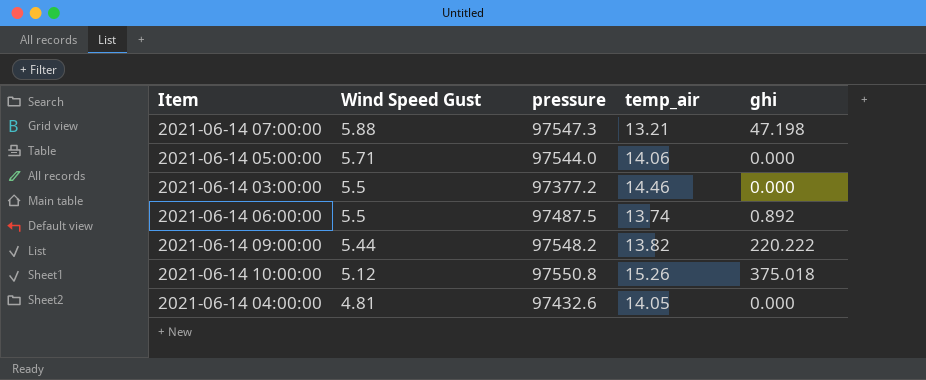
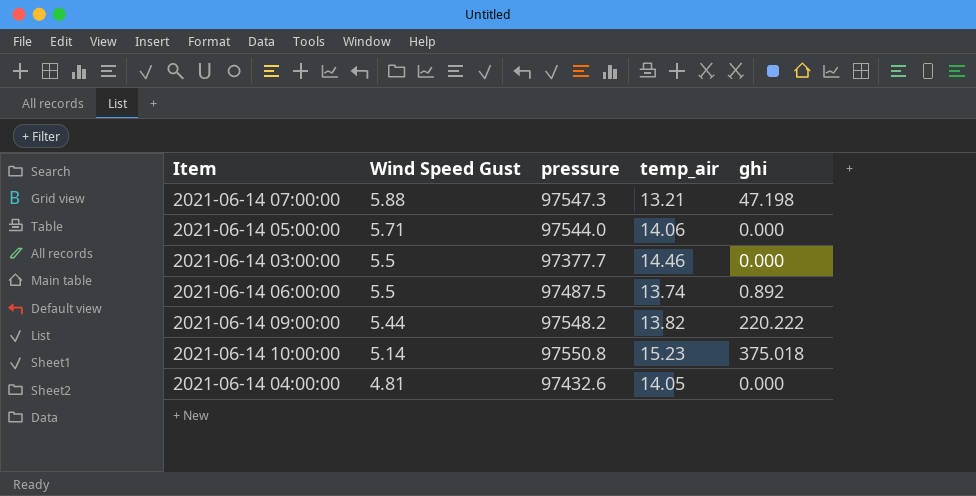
2021-06-14 03:00:00 | pressure: 97377.2 -> 97377.7
2021-06-14 10:00:00 | Wind Speed Gust: 5.12 -> 5.14
2021-06-14 10:00:00 | temp_air: 15.26 -> 15.23

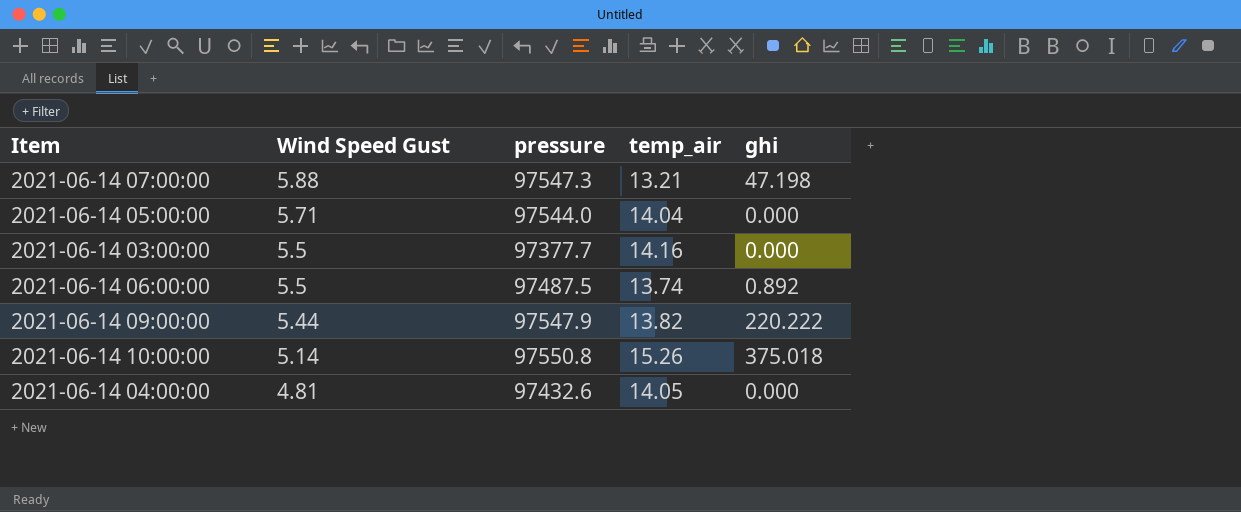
2021-06-14 05:00:00 | temp_air: 14.06 -> 14.04
2021-06-14 03:00:00 | temp_air: 14.46 -> 14.16
2021-06-14 09:00:00 | pressure: 97548.2 -> 97547.9
2021-06-14 10:00:00 | temp_air: 15.23 -> 15.26

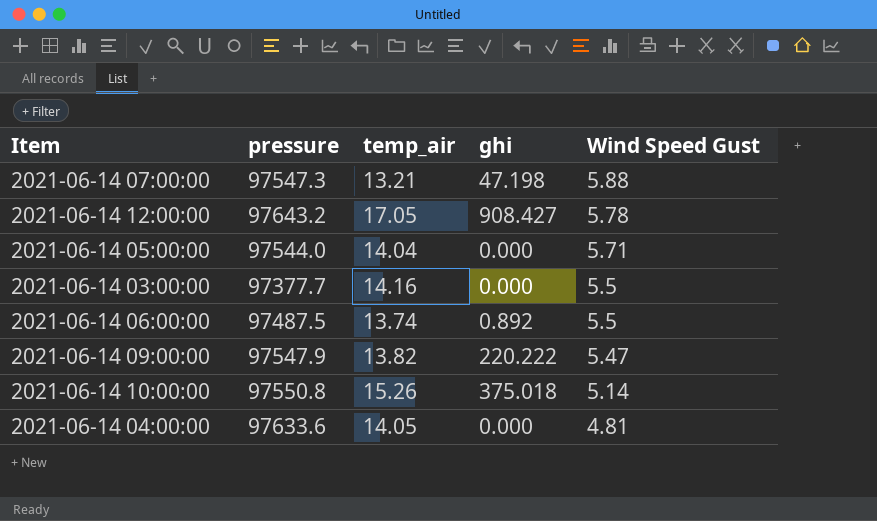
column Wind Speed Gust | position: 2 -> 5
row 2021-06-14 12:00:00: none -> 97643.2 | 17.05 | 908.427 | 5.78
2021-06-14 09:00:00 | Wind Speed Gust: 5.44 -> 5.47
2021-06-14 04:00:00 | pressure: 97432.6 -> 97633.6

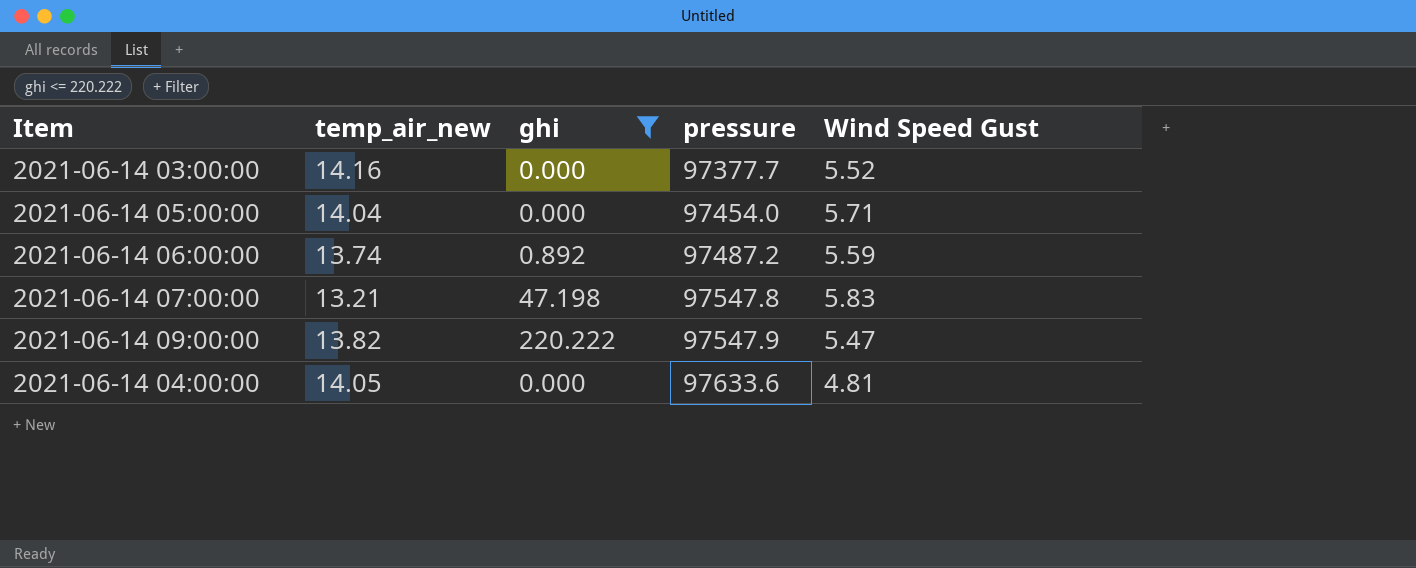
filter: none -> ghi <= 220.222
row order: Wind Speed Gust descending -> pressure ascending
column name: temp_air -> temp_air_new
column pressure | position: 2 -> 4
2021-06-14 03:00:00 | Wind Speed Gust: 5.5 -> 5.52
2021-06-14 05:00:00 | pressure: 97544.0 -> 97454.0
2021-06-14 06:00:00 | pressure: 97487.5 -> 97487.2
2021-06-14 06:00:00 | Wind Speed Gust: 5.5 -> 5.59
2021-06-14 07:00:00 | pressure: 97547.3 -> 97547.8
2021-06-14 07:00:00 | Wind Speed Gust: 5.88 -> 5.83

